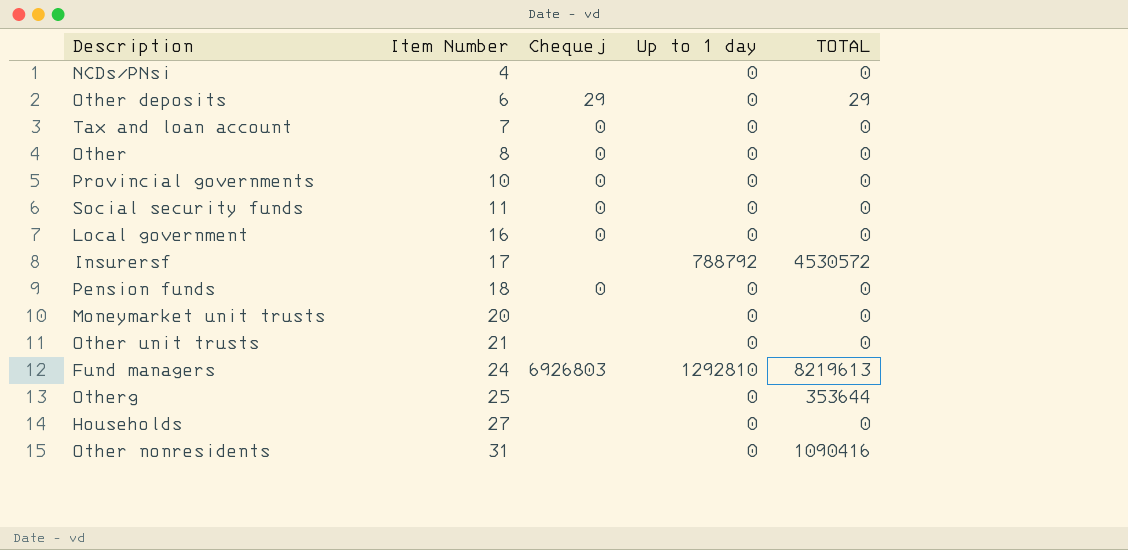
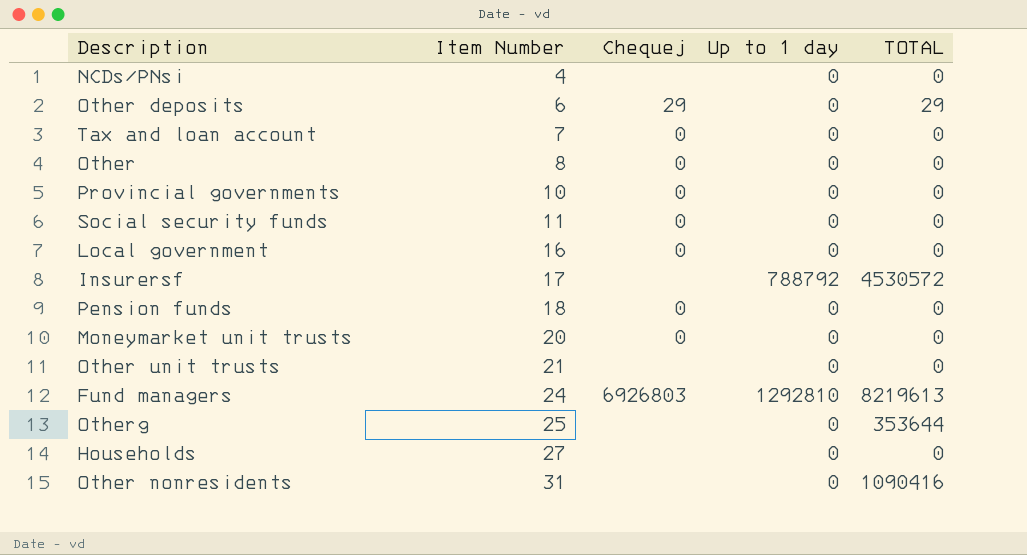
Moneymarket unit trusts | Chequej: none -> 0

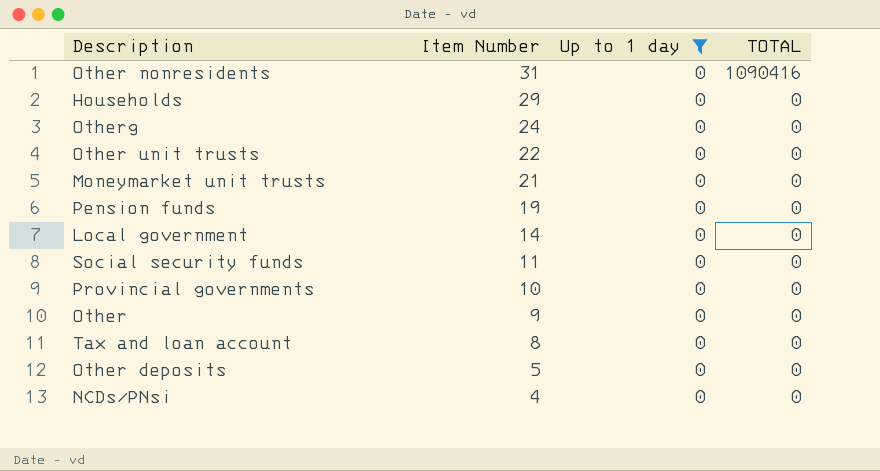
filter: none -> Up to 1 day = 0
row order: Item Number ascending -> Item Number descending
column Chequej | position: 3 -> none
Households | Item Number: 27 -> 29
Otherg | Item Number: 25 -> 24
Otherg | TOTAL: 353644 -> 0
Other unit trusts | Item Number: 21 -> 22
Moneymarket unit trusts | Item Number: 20 -> 21
Pension funds | Item Number: 18 -> 19
Local government | Item Number: 16 -> 14
Other | Item Number: 8 -> 9
Tax and loan account | Item Number: 7 -> 8
Other deposits | Item Number: 6 -> 5
Other deposits | TOTAL: 29 -> 0

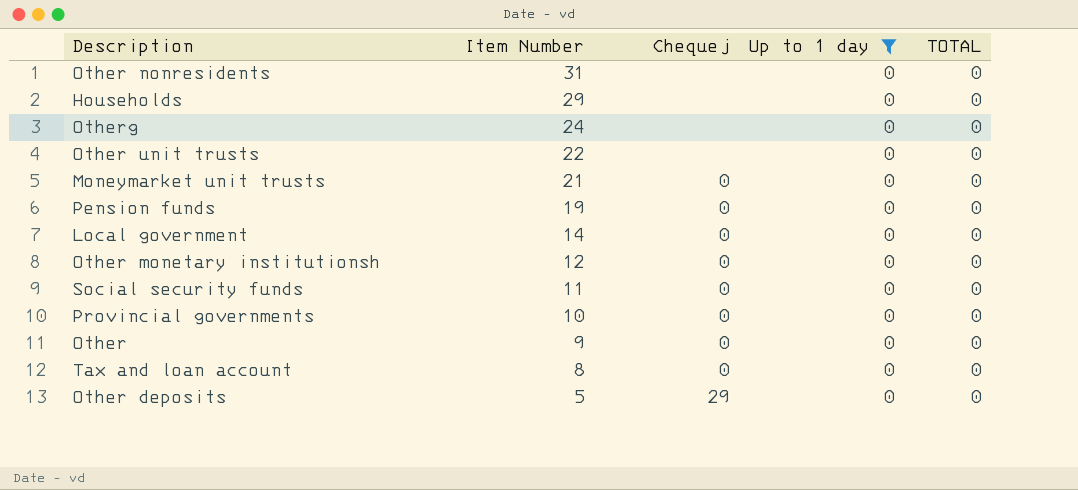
column Chequej | position: none -> 3
row NCDs/PNsi: 4 | 0 | 0 -> none
Other nonresidents | TOTAL: 1090416 -> 0
row Other monetary institutionsh: none -> 12 | 0 | 0 | 0

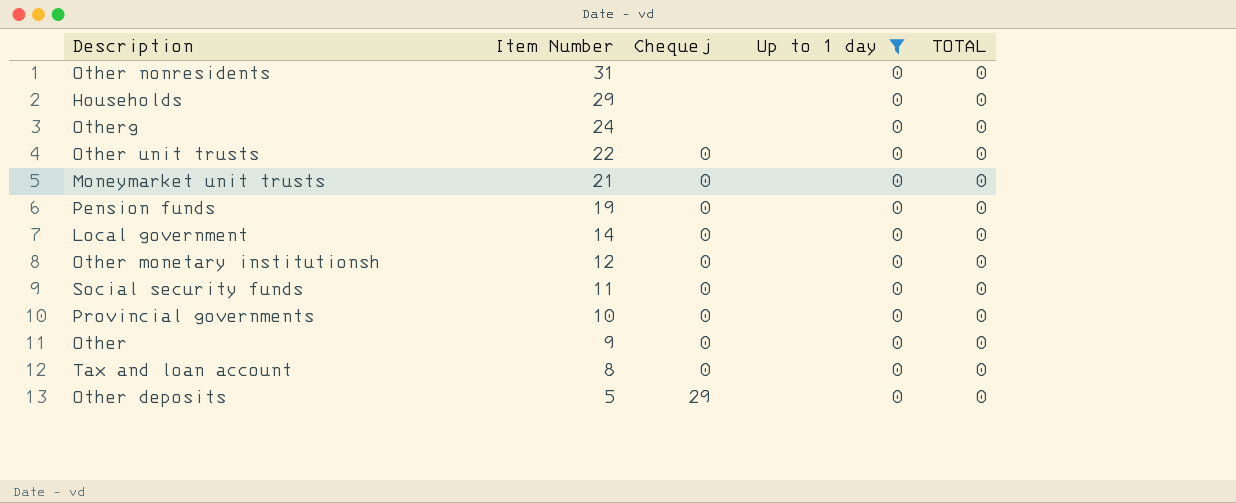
Other unit trusts | Chequej: none -> 0

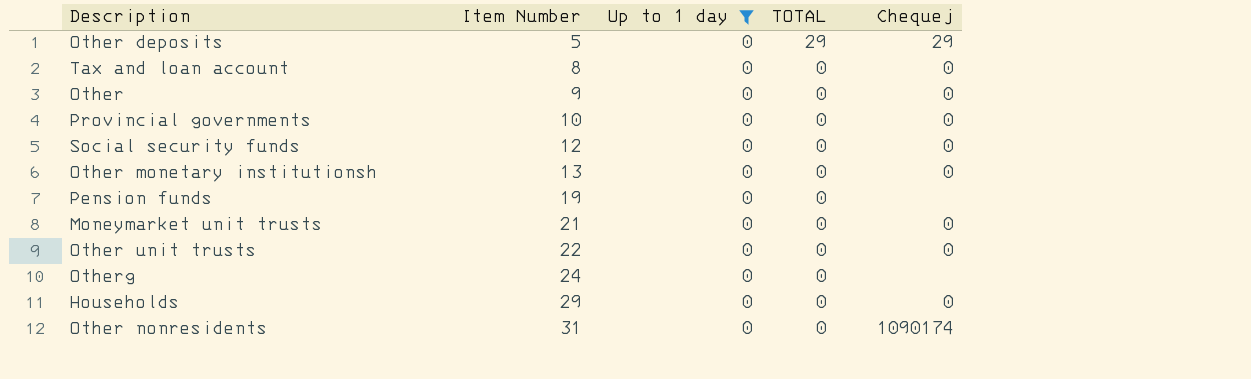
row order: Item Number descending -> Item Number ascending
column Chequej | position: 3 -> 5
row Local government: 14 | 0 | 0 | 0 -> none
Other deposits | TOTAL: 0 -> 29
Social security funds | Item Number: 11 -> 12
Other monetary institutionsh | Item Number: 12 -> 13
Pension funds | Chequej: 0 -> none
Households | Chequej: none -> 0
Other nonresidents | Chequej: none -> 1090174

